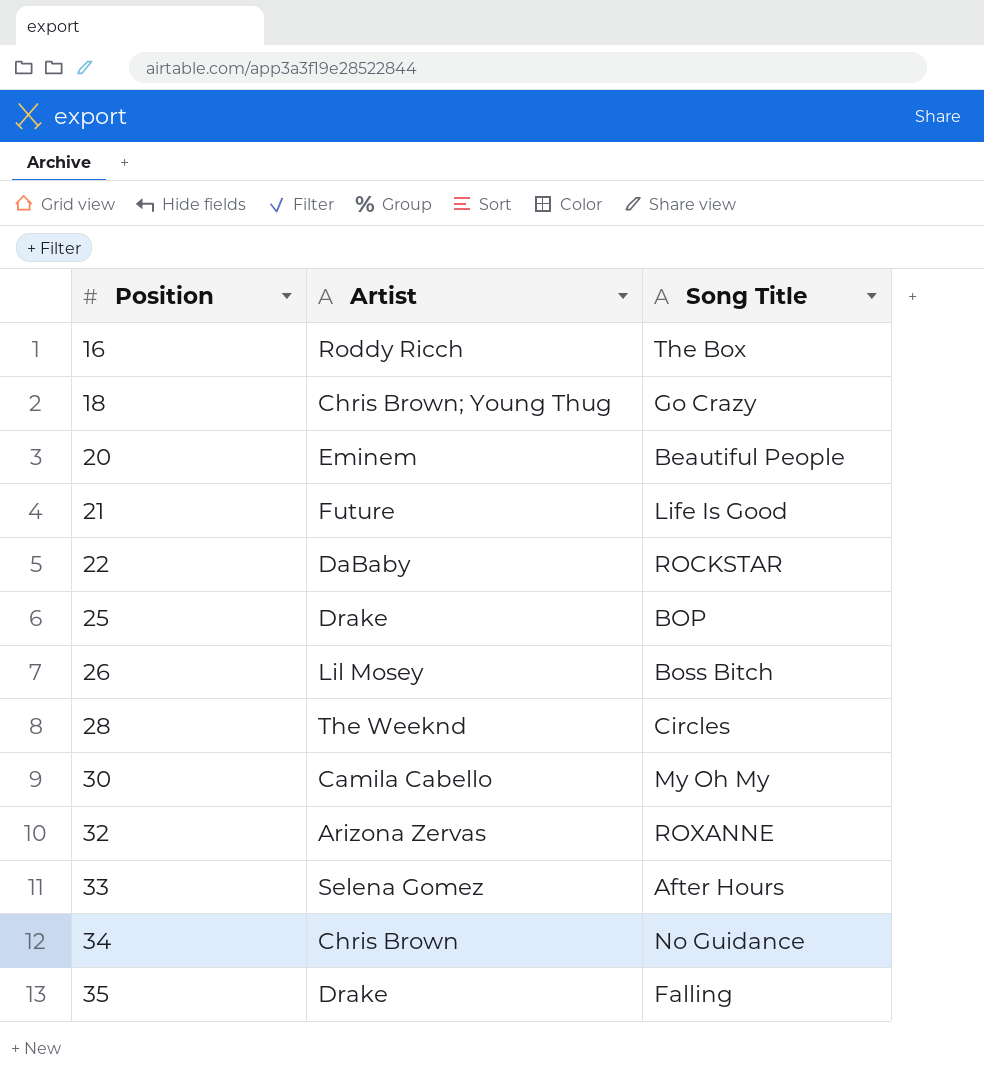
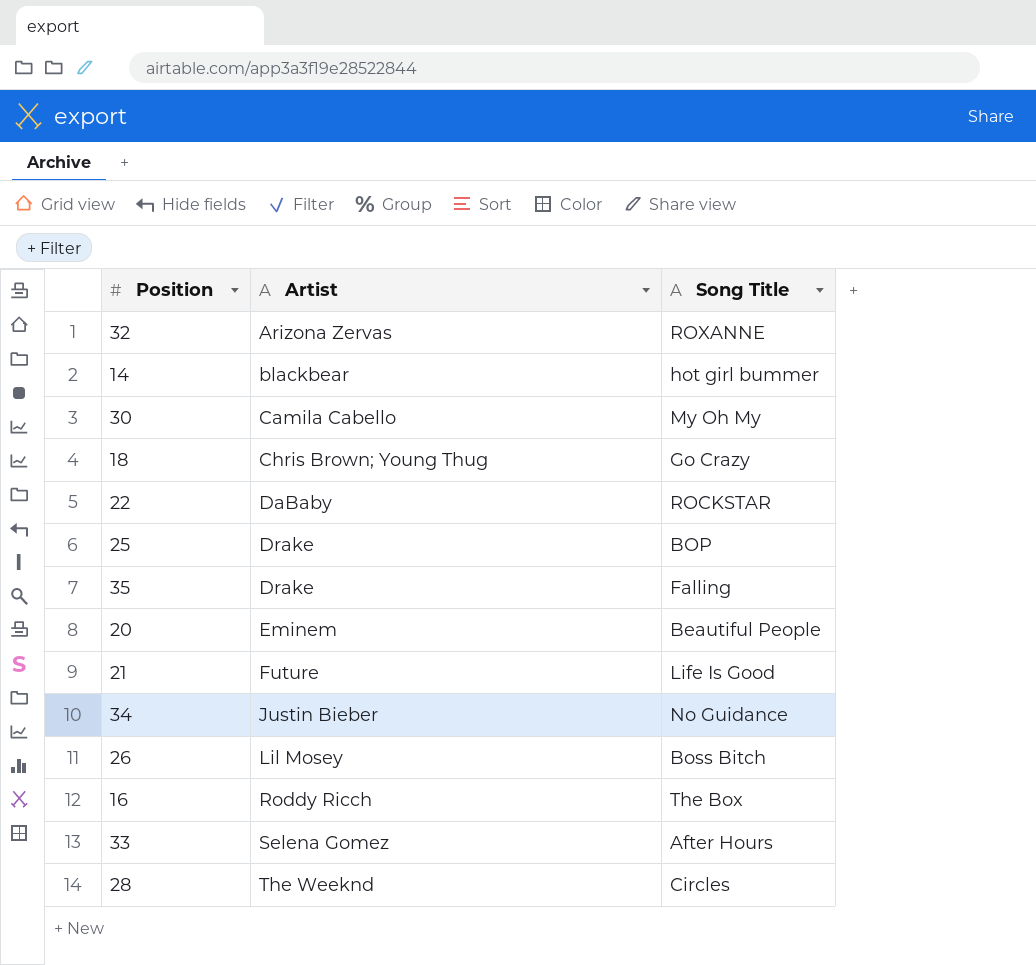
row order: Position ascending -> Artist ascending
row 14: none -> blackbear | hot girl bummer
34 | Artist: Chris Brown -> Justin Bieber

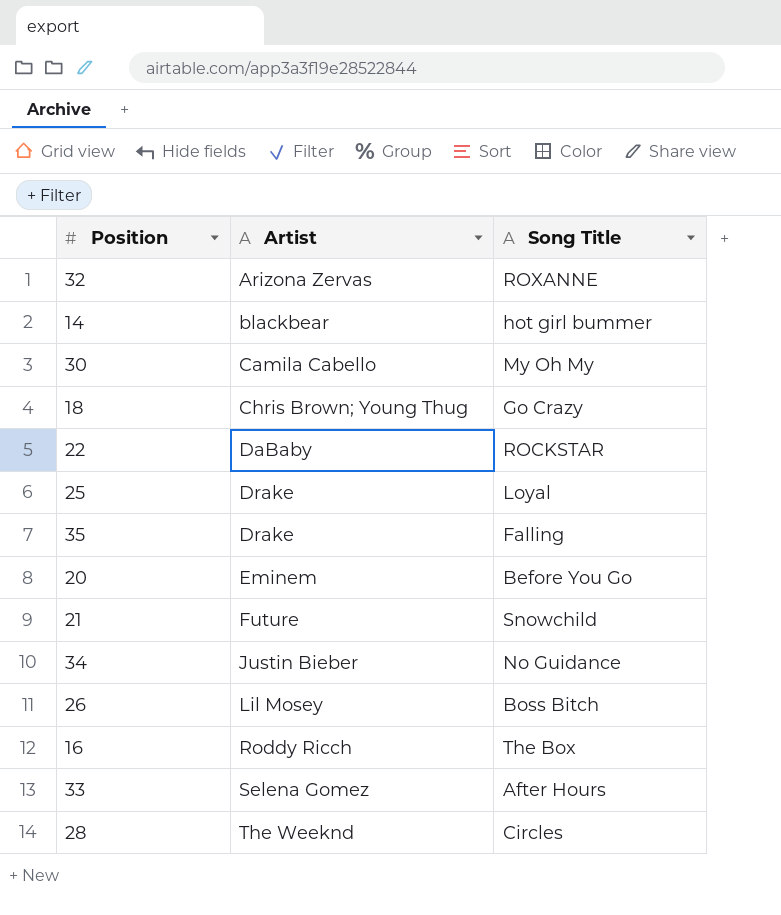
25 | Song Title: BOP -> Loyal
20 | Song Title: Beautiful People -> Before You Go
21 | Song Title: Life Is Good -> Snowchild

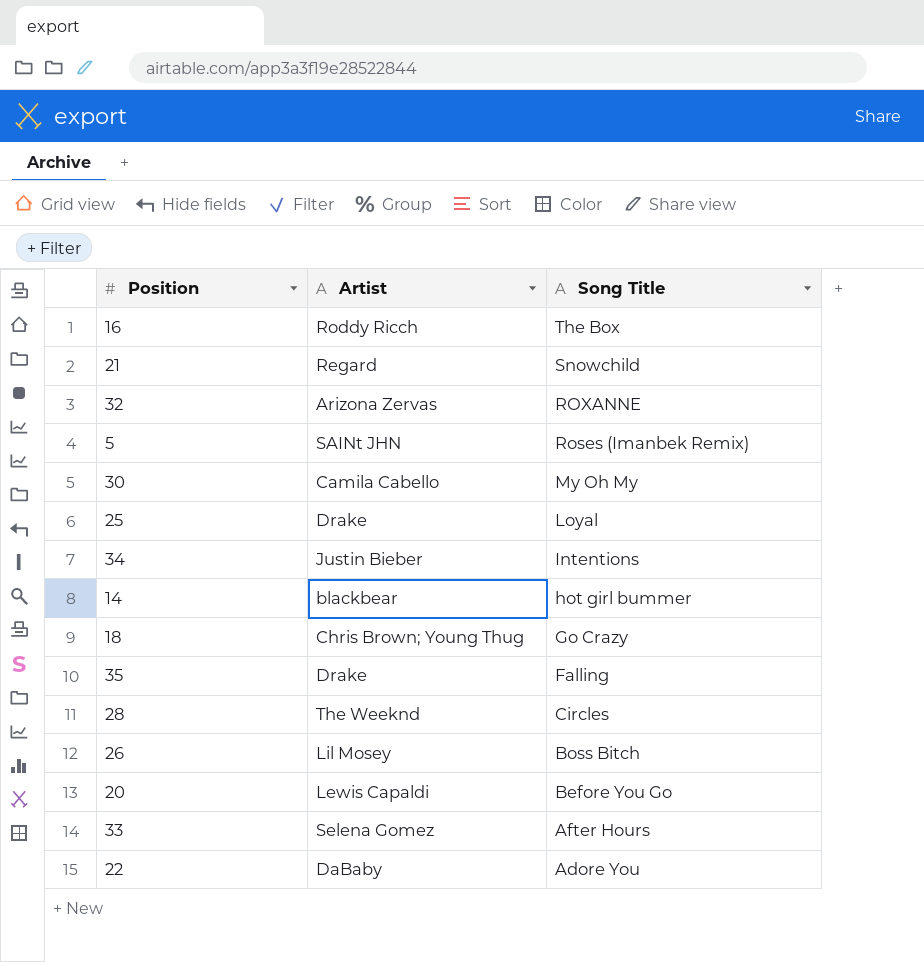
row order: Artist ascending -> Song Title descending
21 | Artist: Future -> Regard
row 5: none -> SAINt JHN | Roses (Imanbek Remix)
34 | Song Title: No Guidance -> Intentions
20 | Artist: Eminem -> Lewis Capaldi
22 | Song Title: ROCKSTAR -> Adore You

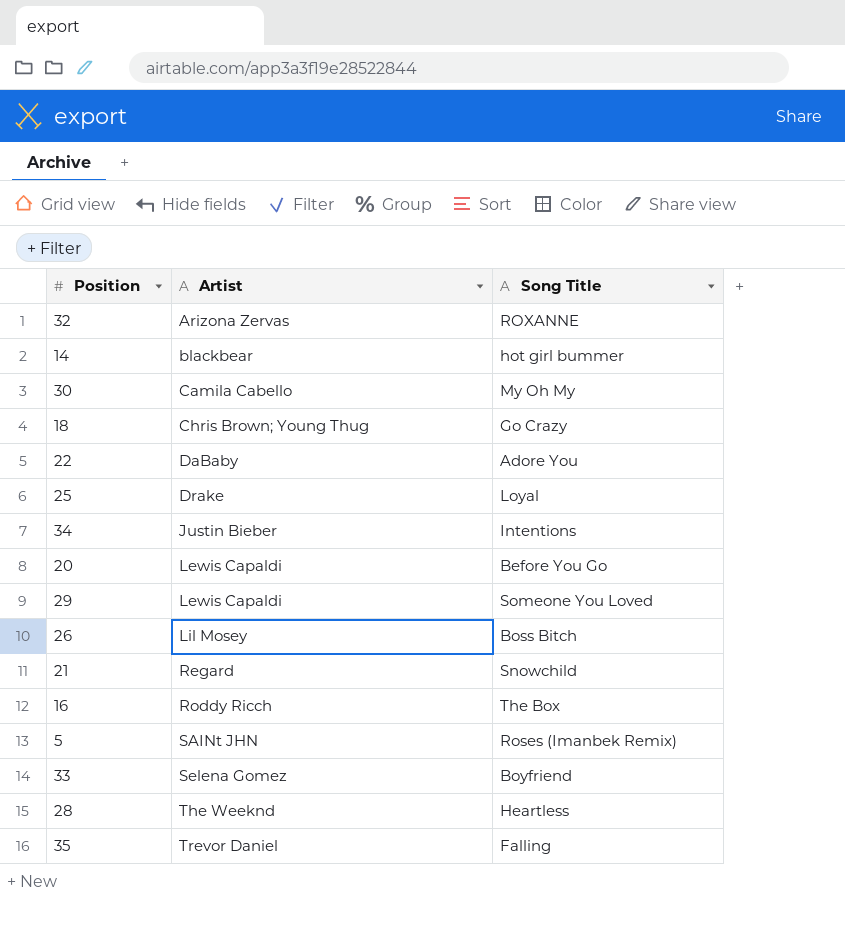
row order: Song Title descending -> Artist ascending
row 29: none -> Lewis Capaldi | Someone You Loved
33 | Song Title: After Hours -> Boyfriend
28 | Song Title: Circles -> Heartless
35 | Artist: Drake -> Trevor Daniel

